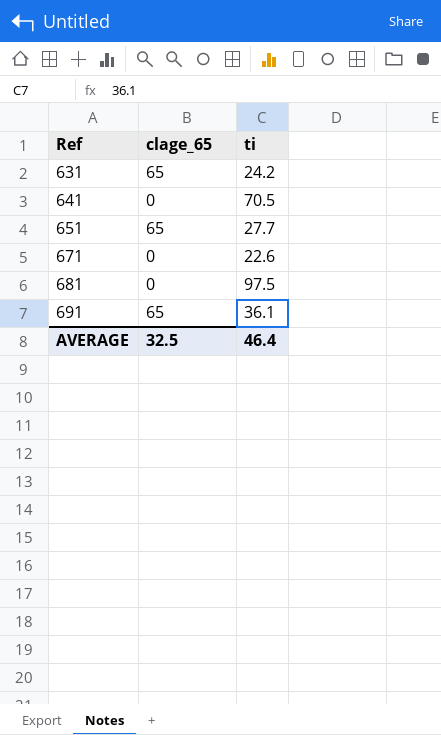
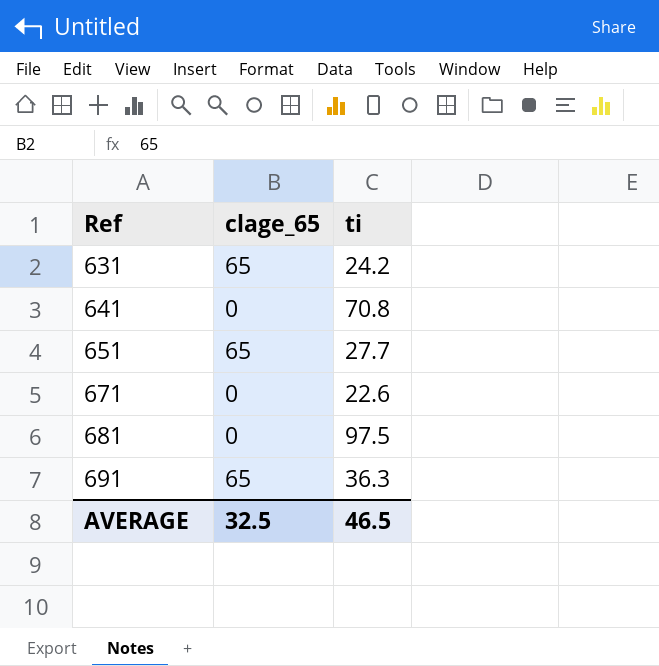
641 | ti: 70.5 -> 70.8
691 | ti: 36.1 -> 36.3
AVERAGE | ti: 46.4 -> 46.5

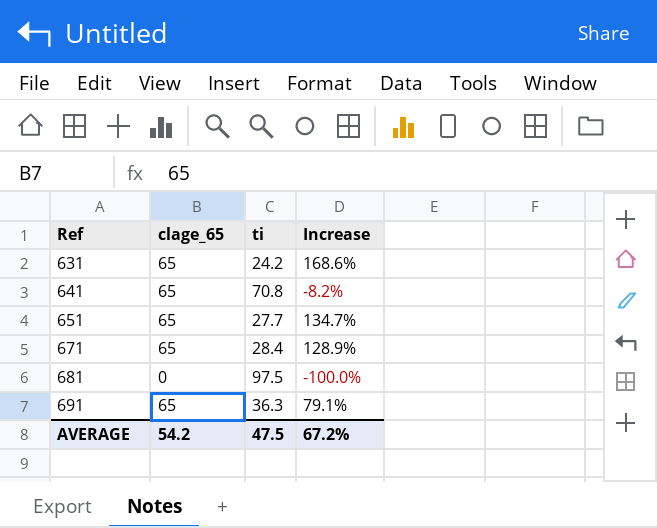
column Increase | formula: none -> ([clage_65] - [ti]) / [ti]
641 | clage_65: 0 -> 65
671 | clage_65: 0 -> 65
671 | ti: 22.6 -> 28.4
AVERAGE | clage_65: 32.5 -> 54.2
AVERAGE | ti: 46.5 -> 47.5

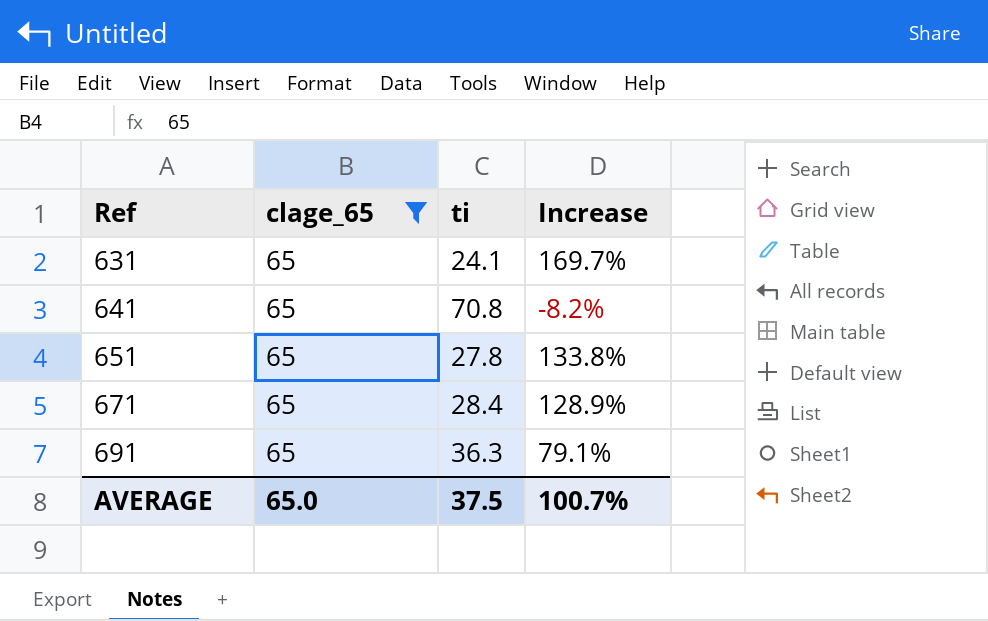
filter: none -> clage_65 = 65
631 | ti: 24.2 -> 24.1
631 | Increase: 168.6% -> 169.7%
651 | ti: 27.7 -> 27.8
651 | Increase: 134.7% -> 133.8%
AVERAGE | clage_65: 54.2 -> 65.0
AVERAGE | ti: 47.5 -> 37.5
AVERAGE | Increase: 67.2% -> 100.7%

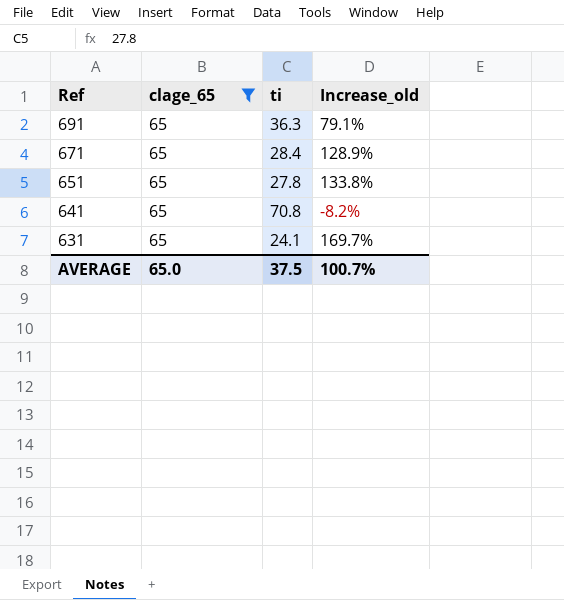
row order: Ref ascending -> Ref descending
column name: Increase -> Increase_old

